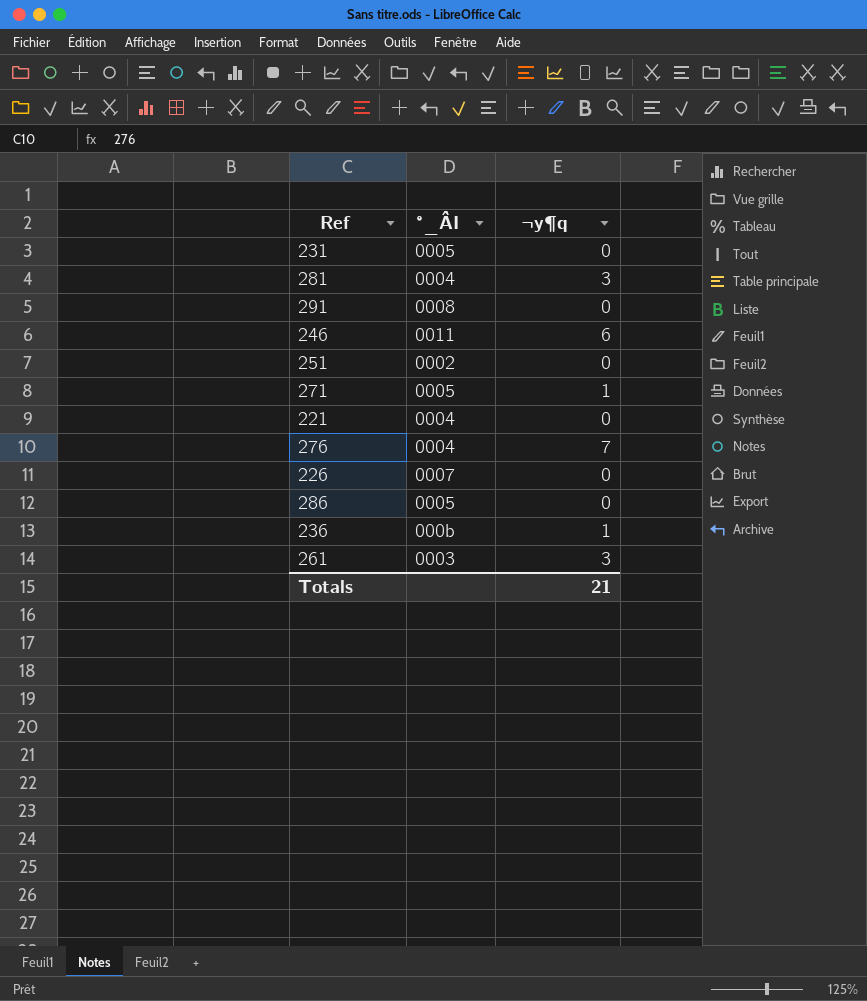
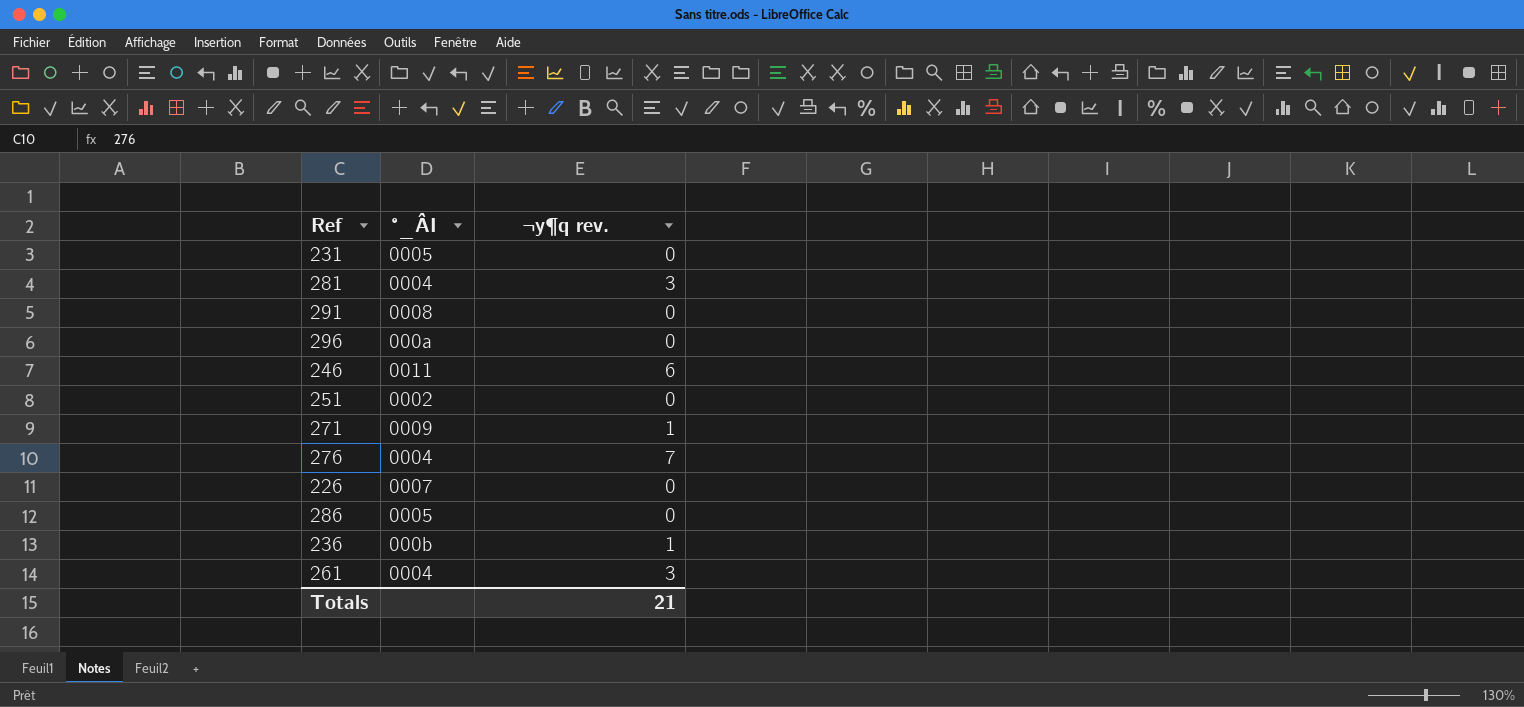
column name: ¬y¶q -> ¬y¶q rev.
row 221: 0004 | 0 -> none
row 296: none -> 000a | 0
271 | °_ÂI: 0005 -> 0009
261 | °_ÂI: 0003 -> 0004

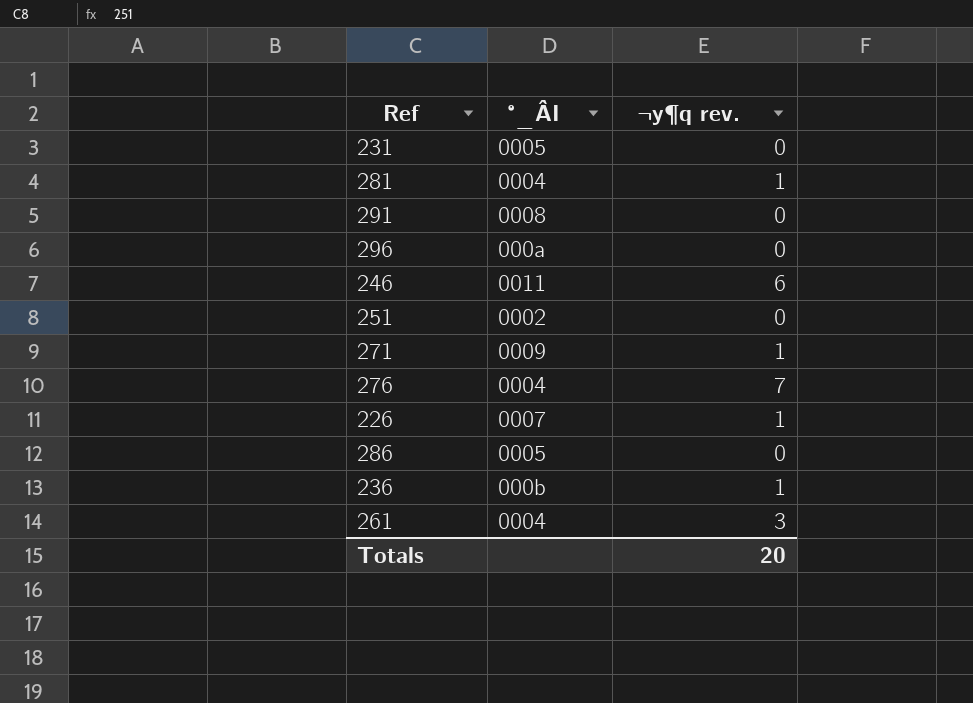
281 | ¬y¶q rev.: 3 -> 1
226 | ¬y¶q rev.: 0 -> 1
Totals | ¬y¶q rev.: 21 -> 20

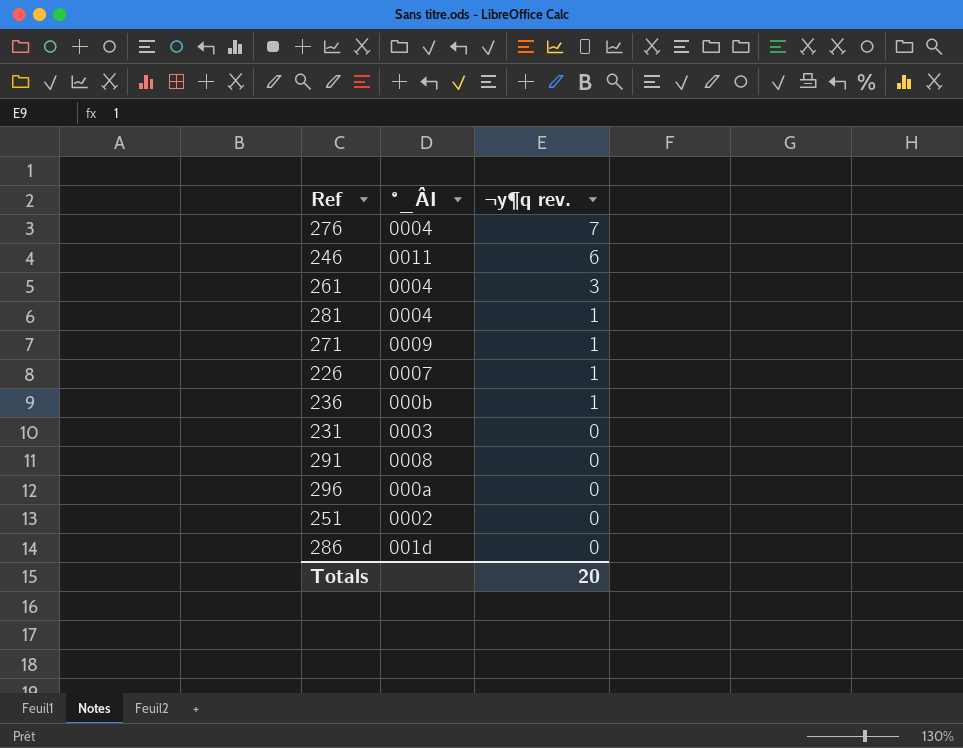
row order: none -> ¬y¶q rev. descending
231 | °_ÂI: 0005 -> 0003
286 | °_ÂI: 0005 -> 001d

